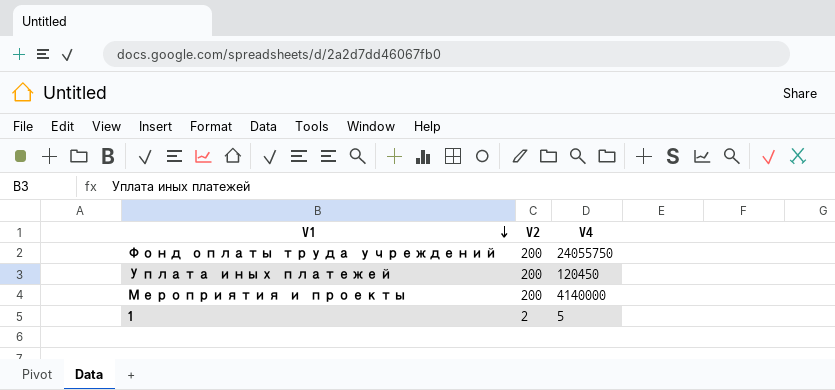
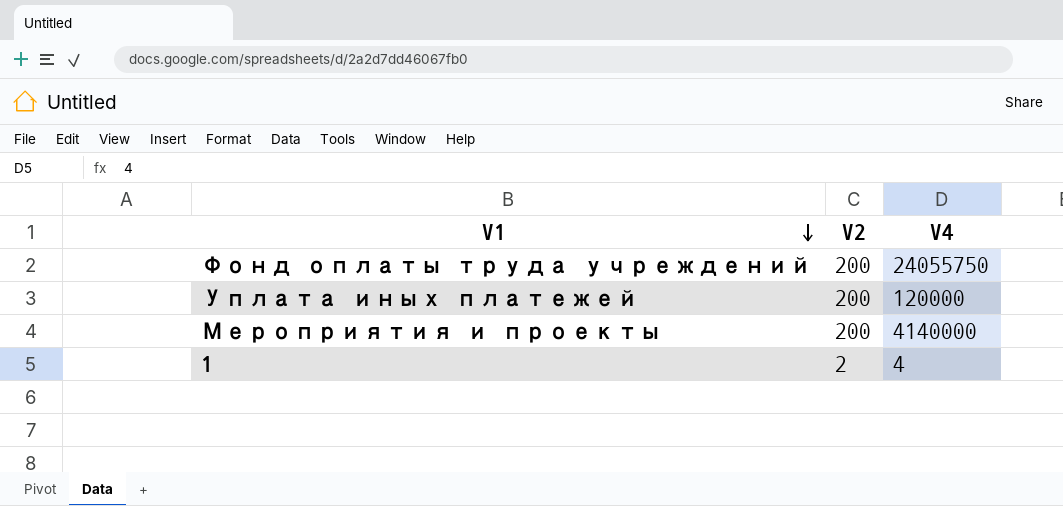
Уплата иных платежей | V4: 120450 -> 120000
1 | V4: 5 -> 4

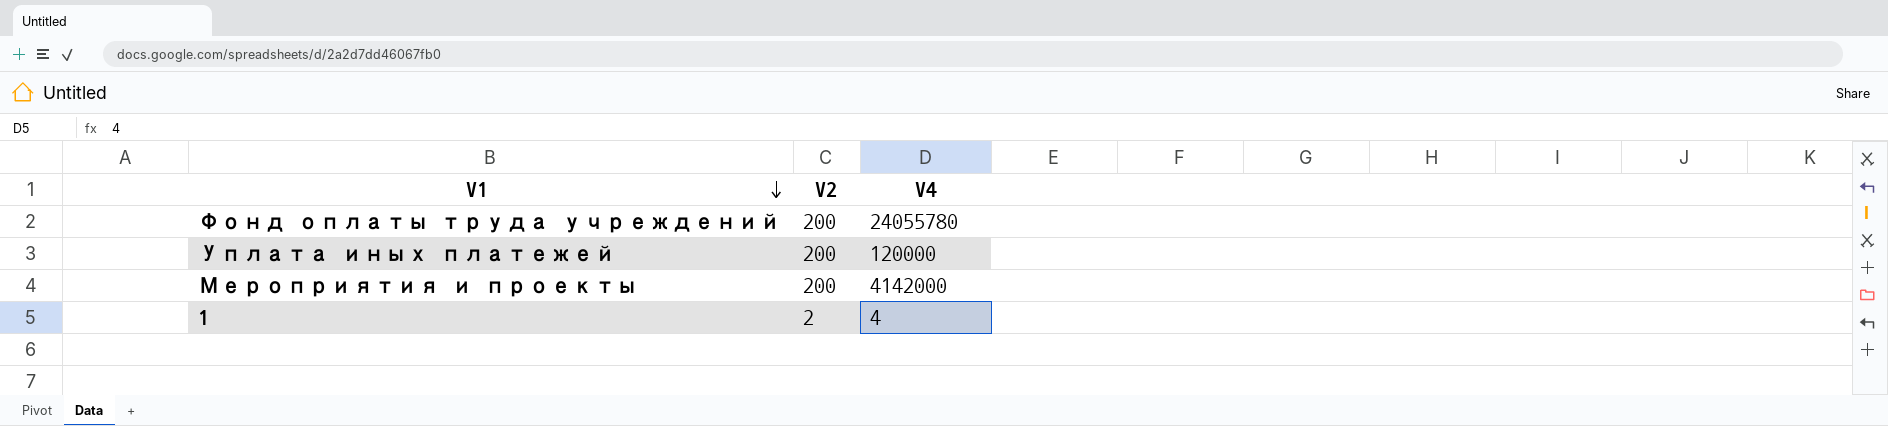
Фонд оплаты труда учреждений | V4: 24055750 -> 24055780
Мероприятия и проекты | V4: 4140000 -> 4142000

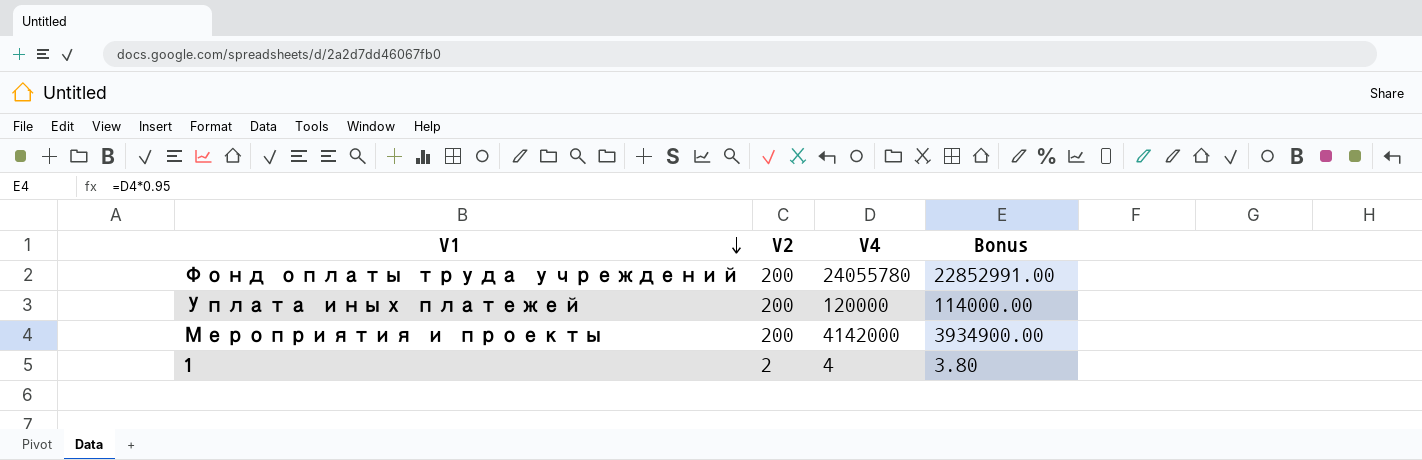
column Bonus | formula: none -> [V4] * 0.95

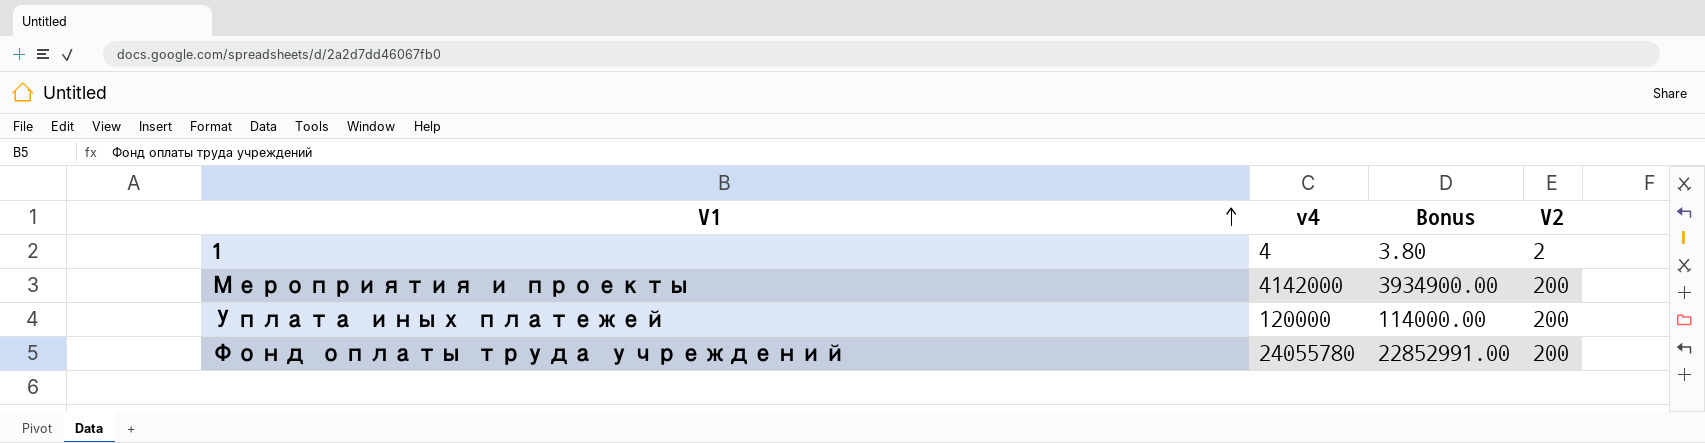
row order: V1 descending -> V1 ascending
column name: V4 -> v4
column V2 | position: 2 -> 4

